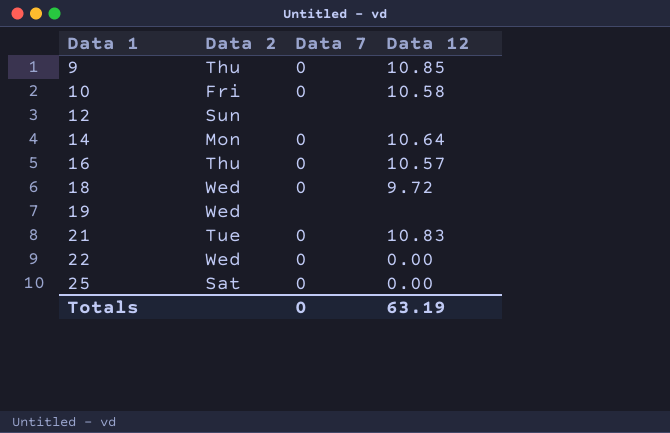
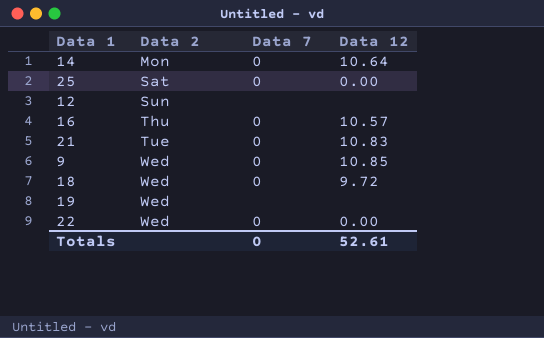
row order: Data 1 ascending -> Data 2 ascending
row 10: Fri | 0 | 10.58 -> none
9 | Data 2: Thu -> Wed
Totals | Data 12: 63.19 -> 52.61

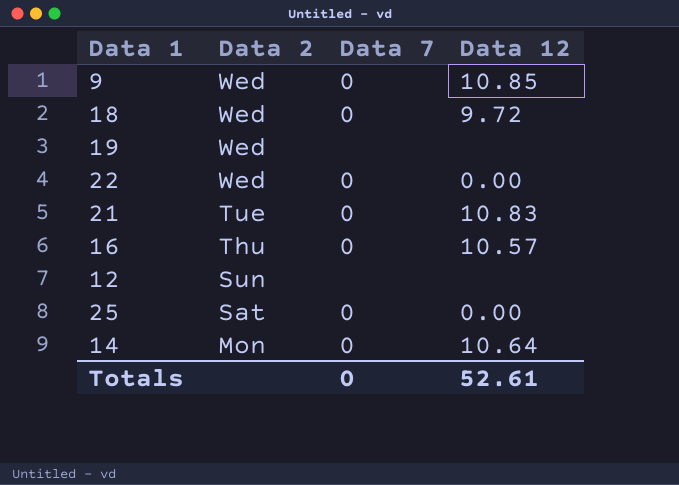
row order: Data 2 ascending -> Data 2 descending

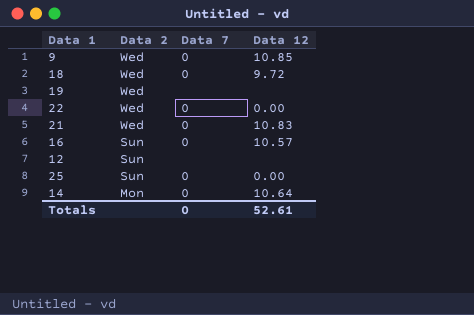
21 | Data 2: Tue -> Wed
16 | Data 2: Thu -> Sun
25 | Data 2: Sat -> Sun

